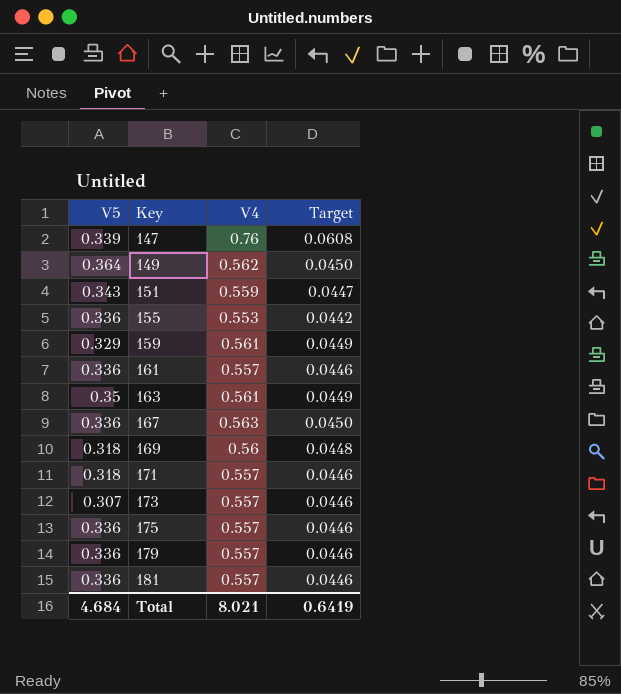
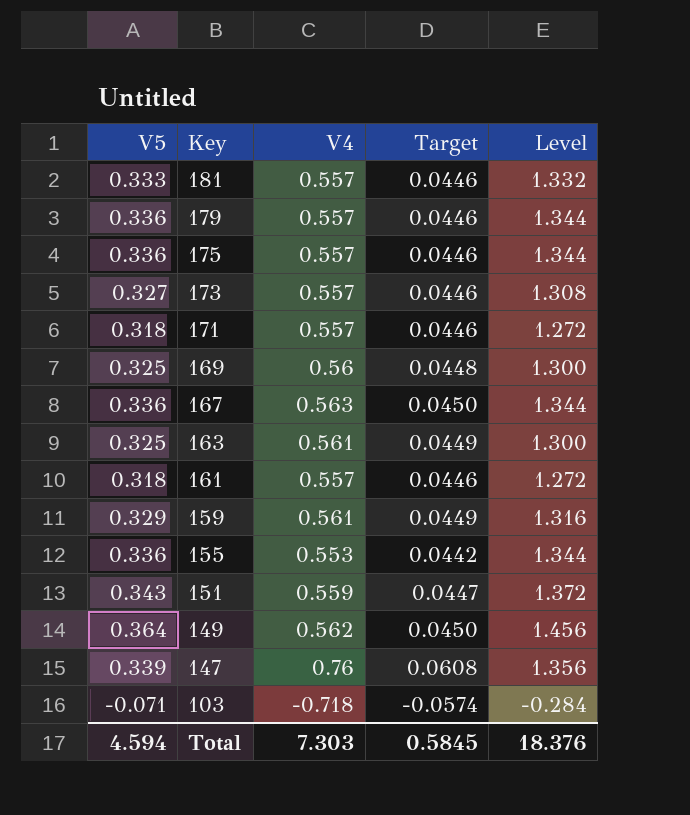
row order: Key ascending -> Key descending
column Level | formula: none -> [V5] * 4
181 | V5: 0.336 -> 0.333
173 | V5: 0.307 -> 0.327
169 | V5: 0.318 -> 0.325
163 | V5: 0.35 -> 0.325
161 | V5: 0.336 -> 0.318
row 103: none -> -0.071 | -0.718 | -0.0574 | -0.284
Total | V5: 4.684 -> 4.594
Total | V4: 8.021 -> 7.303
Total | Target: 0.6419 -> 0.5845

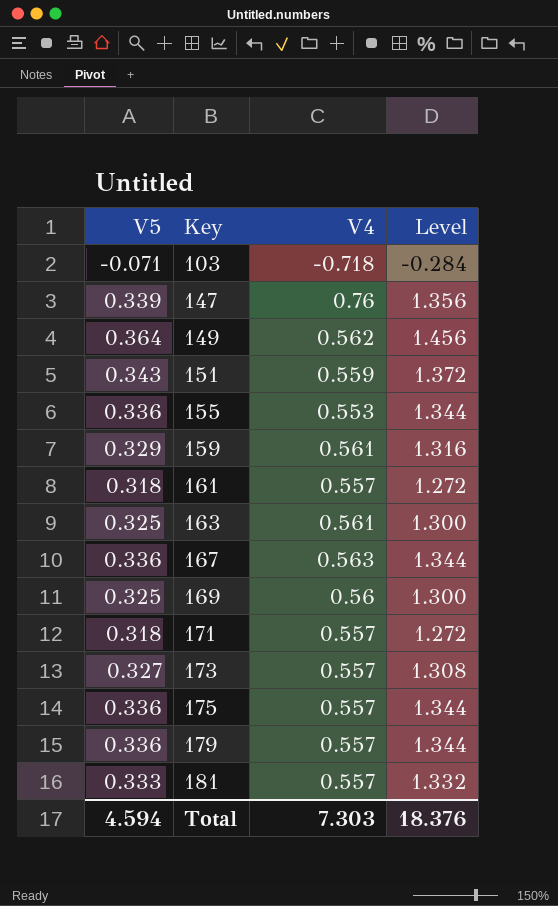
row order: Key descending -> Key ascending
column Target | formula: [V4] * 0.08 -> none

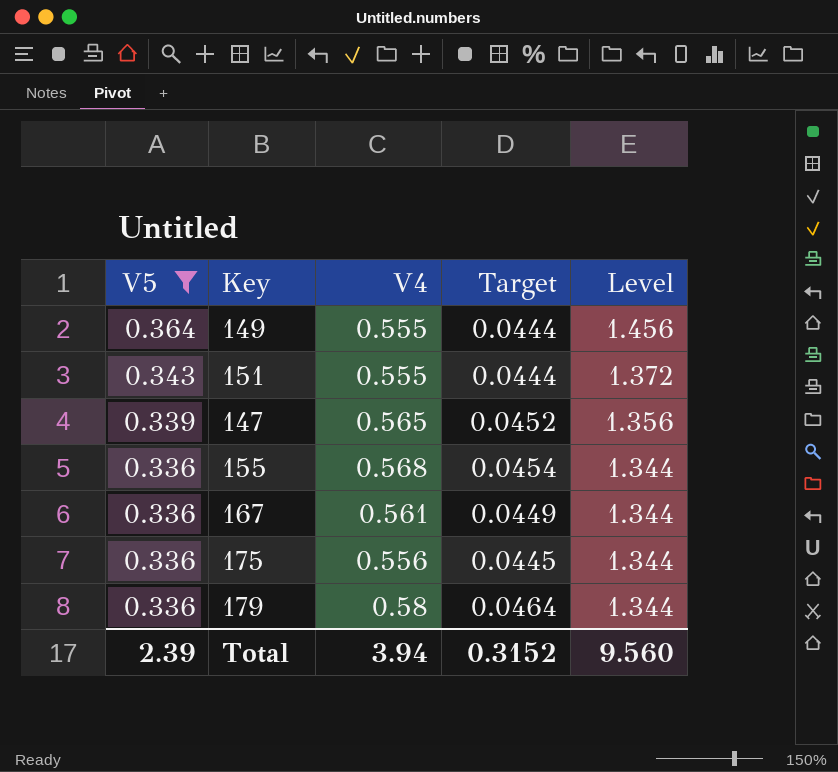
filter: none -> V5 >= 0.336
row order: Key ascending -> V5 descending
column Target | formula: none -> [V4] * 0.08
149 | V4: 0.562 -> 0.555
151 | V4: 0.559 -> 0.555
147 | V4: 0.76 -> 0.565
155 | V4: 0.553 -> 0.568
167 | V4: 0.563 -> 0.561
175 | V4: 0.557 -> 0.556
179 | V4: 0.557 -> 0.58
Total | V5: 4.594 -> 2.39
Total | V4: 7.303 -> 3.94
Total | Level: 18.376 -> 9.560

